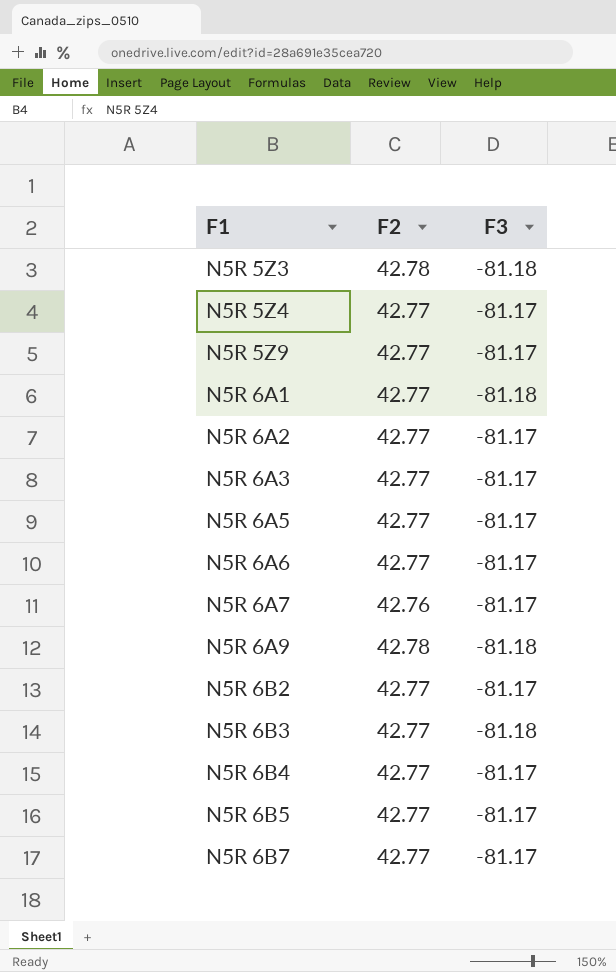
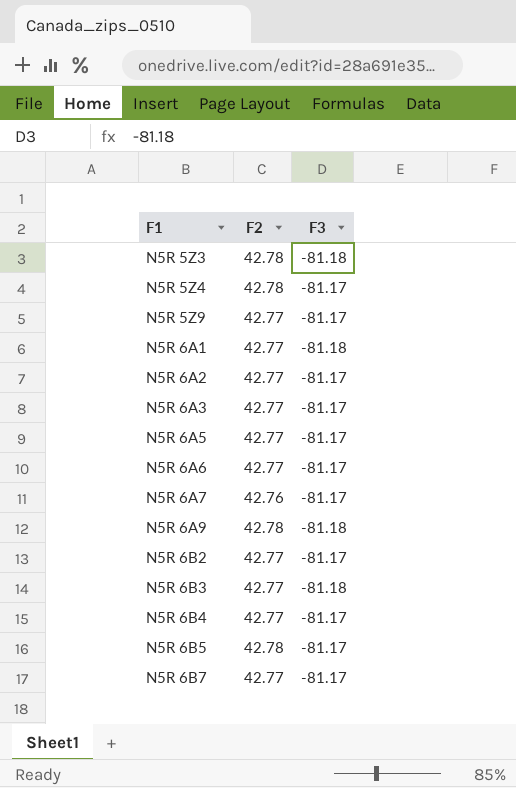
N5R 5Z4 | F2: 42.77 -> 42.78
N5R 6B5 | F2: 42.77 -> 42.78

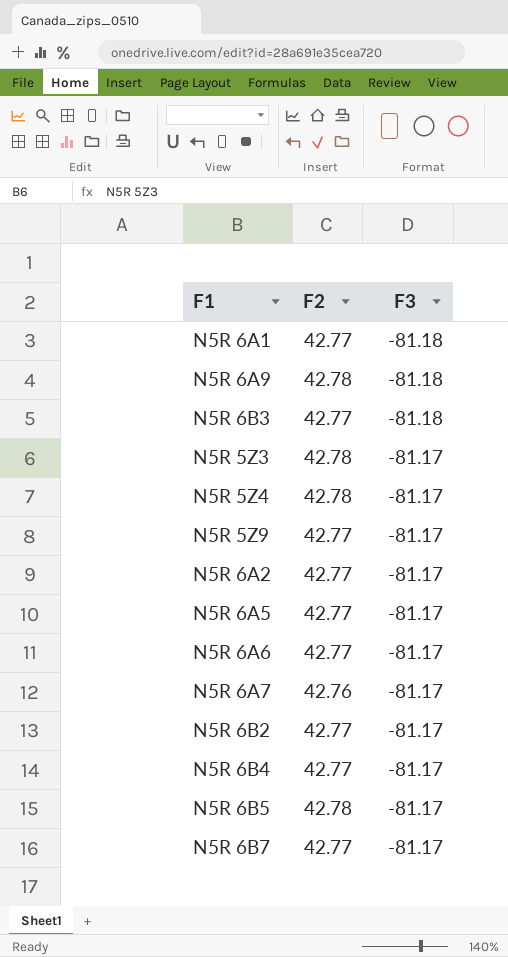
row order: F1 ascending -> F3 ascending
row N5R 6A3: 42.77 | -81.17 -> none
N5R 5Z3 | F3: -81.18 -> -81.17

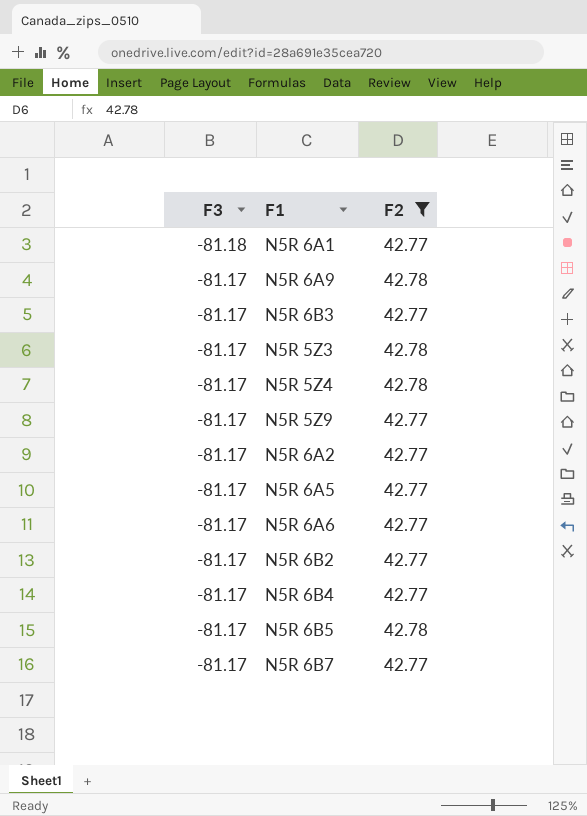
filter: none -> F2 != 42.76
column F3 | position: 3 -> 1
N5R 6A9 | F3: -81.18 -> -81.17
N5R 6B3 | F3: -81.18 -> -81.17

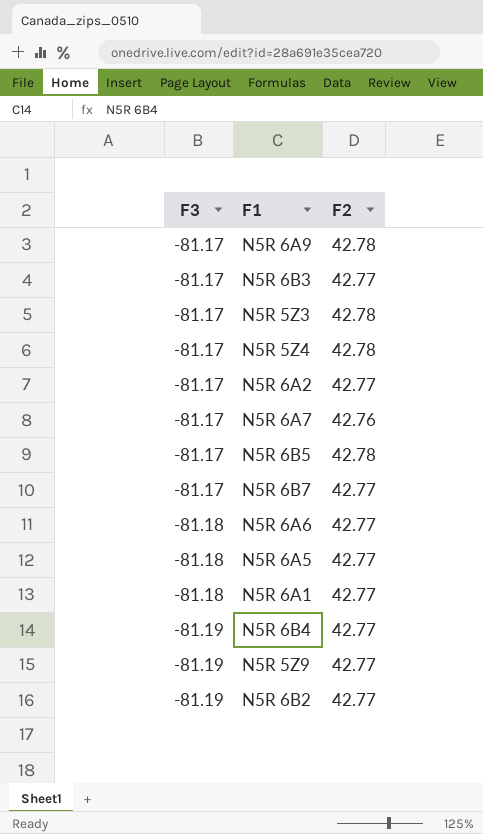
filter: F2 != 42.76 -> none
row order: F3 ascending -> F3 descending
N5R 6A6 | F3: -81.17 -> -81.18
N5R 6A5 | F3: -81.17 -> -81.18
N5R 6B4 | F3: -81.17 -> -81.19
N5R 5Z9 | F3: -81.17 -> -81.19
N5R 6B2 | F3: -81.17 -> -81.19

